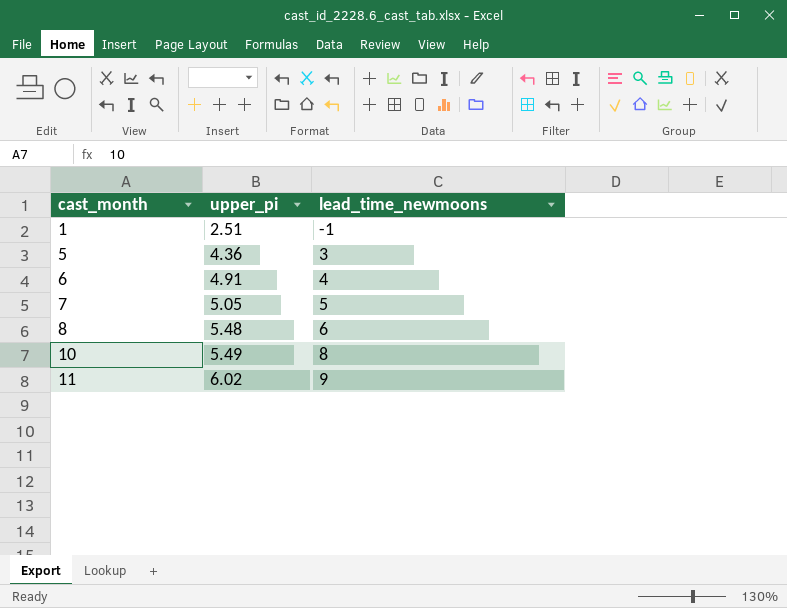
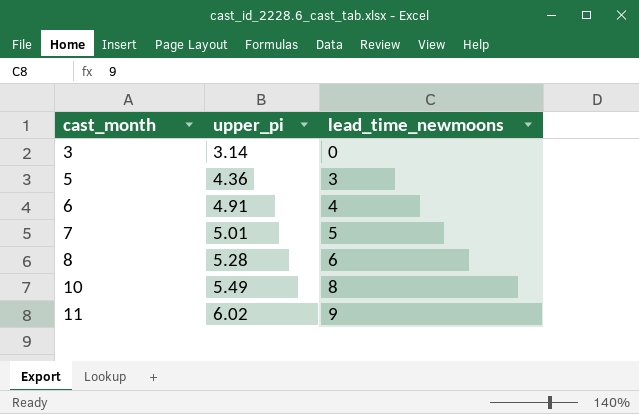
row 1: 2.51 | -1 -> none
row 3: none -> 3.14 | 0
7 | upper_pi: 5.05 -> 5.01
8 | upper_pi: 5.48 -> 5.28

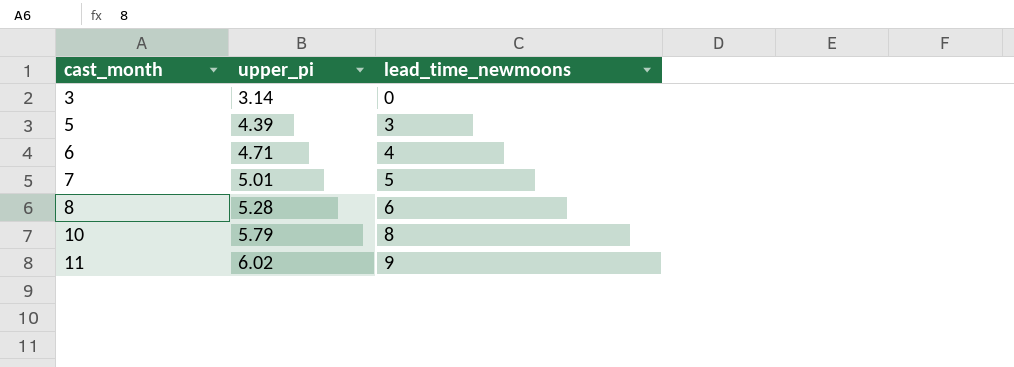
5 | upper_pi: 4.36 -> 4.39
6 | upper_pi: 4.91 -> 4.71
10 | upper_pi: 5.49 -> 5.79

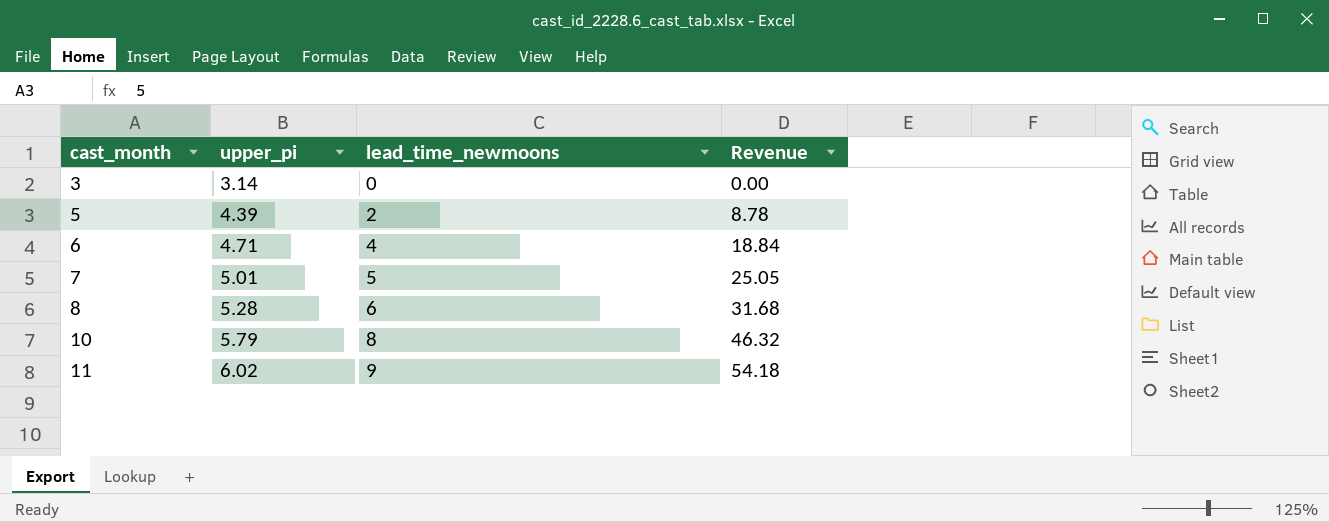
column Revenue | formula: none -> [upper_pi] * [lead_time_newmoons]
5 | lead_time_newmoons: 3 -> 2

